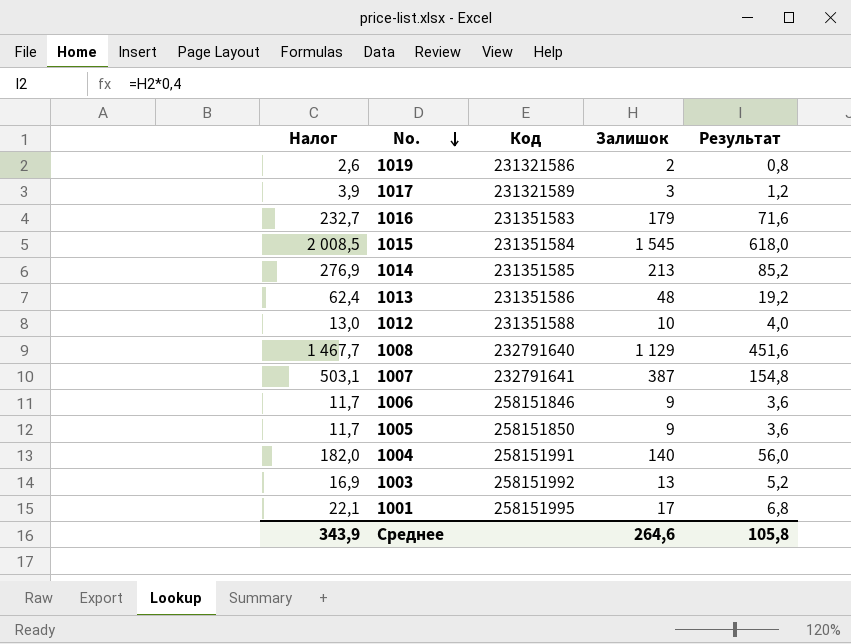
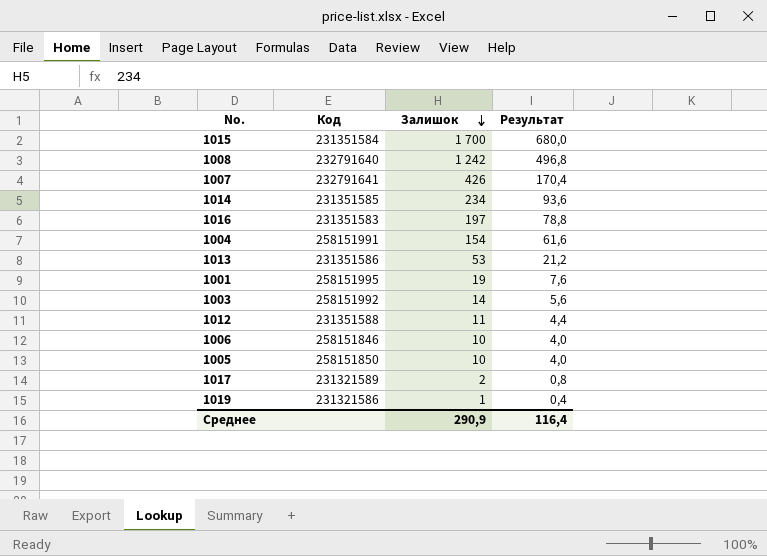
row order: No. descending -> Залишок descending
column Налог | formula: [Залишок] * 1,3 -> none
1015 | Залишок: 1 545 -> 1 700
1015 | Результат: 618,0 -> 680,0
1008 | Залишок: 1 129 -> 1 242
1008 | Результат: 451,6 -> 496,8
1007 | Залишок: 387 -> 426
1007 | Результат: 154,8 -> 170,4
1014 | Залишок: 213 -> 234
1014 | Результат: 85,2 -> 93,6
1016 | Залишок: 179 -> 197
1016 | Результат: 71,6 -> 78,8
1004 | Залишок: 140 -> 154
1004 | Результат: 56,0 -> 61,6
1013 | Залишок: 48 -> 53
1013 | Результат: 19,2 -> 21,2
1001 | Залишок: 17 -> 19
1001 | Результат: 6,8 -> 7,6
1003 | Залишок: 13 -> 14
1003 | Результат: 5,2 -> 5,6
1012 | Залишок: 10 -> 11
1012 | Результат: 4,0 -> 4,4
1006 | Залишок: 9 -> 10
1006 | Результат: 3,6 -> 4,0
1005 | Залишок: 9 -> 10
1005 | Результат: 3,6 -> 4,0
1017 | Залишок: 3 -> 2
1017 | Результат: 1,2 -> 0,8
1019 | Залишок: 2 -> 1
1019 | Результат: 0,8 -> 0,4
Среднее | Залишок: 264,6 -> 290,9
Среднее | Результат: 105,8 -> 116,4

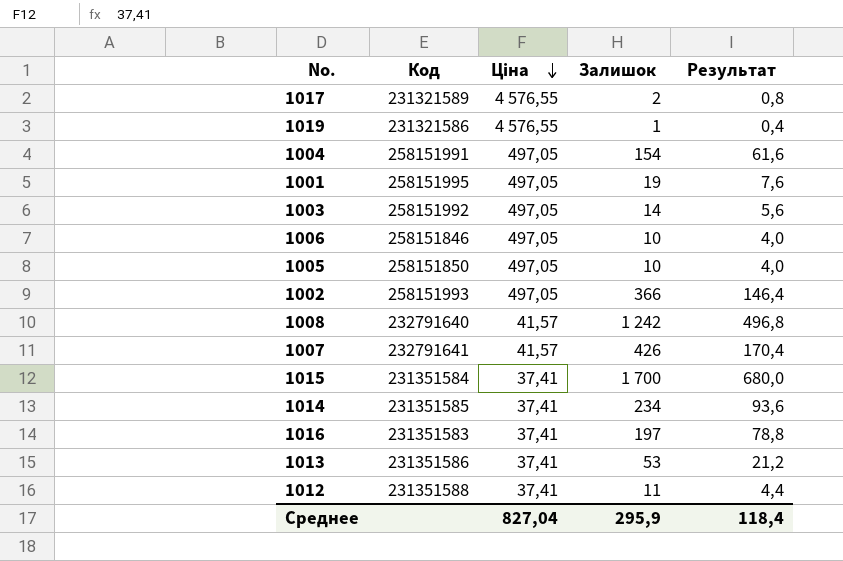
row order: Залишок descending -> Ціна descending
column Ціна | position: none -> 3
row 1002: none -> 258151993 | 497,05 | 366 | 146,4
Среднее | Залишок: 290,9 -> 295,9
Среднее | Результат: 116,4 -> 118,4

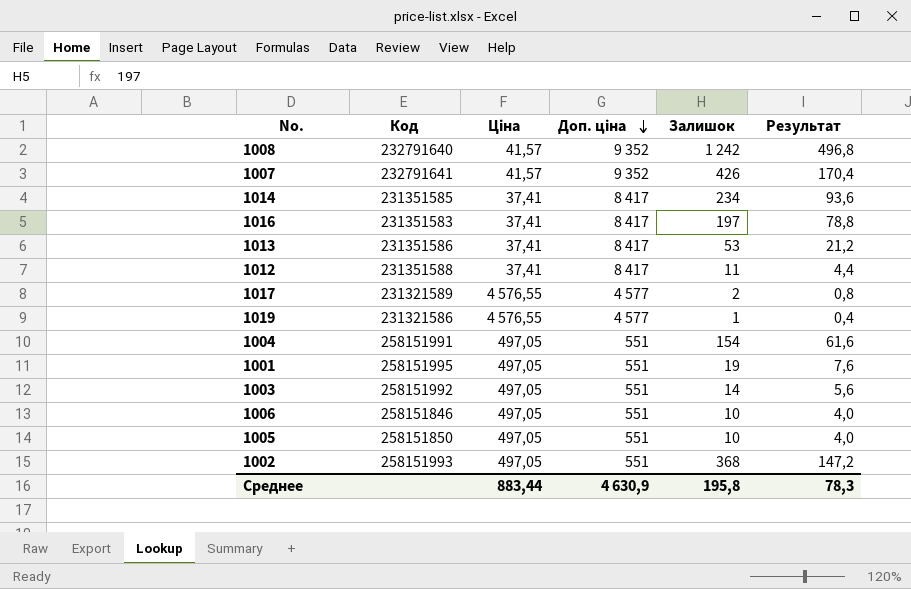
row order: Ціна descending -> Доп. ціна descending
column Доп. ціна | position: none -> 4
row 1015: 231351584 | 37,41 | 1 700 | 680,0 -> none
1002 | Залишок: 366 -> 368
1002 | Результат: 146,4 -> 147,2
Среднее | Ціна: 827,04 -> 883,44
Среднее | Залишок: 295,9 -> 195,8
Среднее | Результат: 118,4 -> 78,3

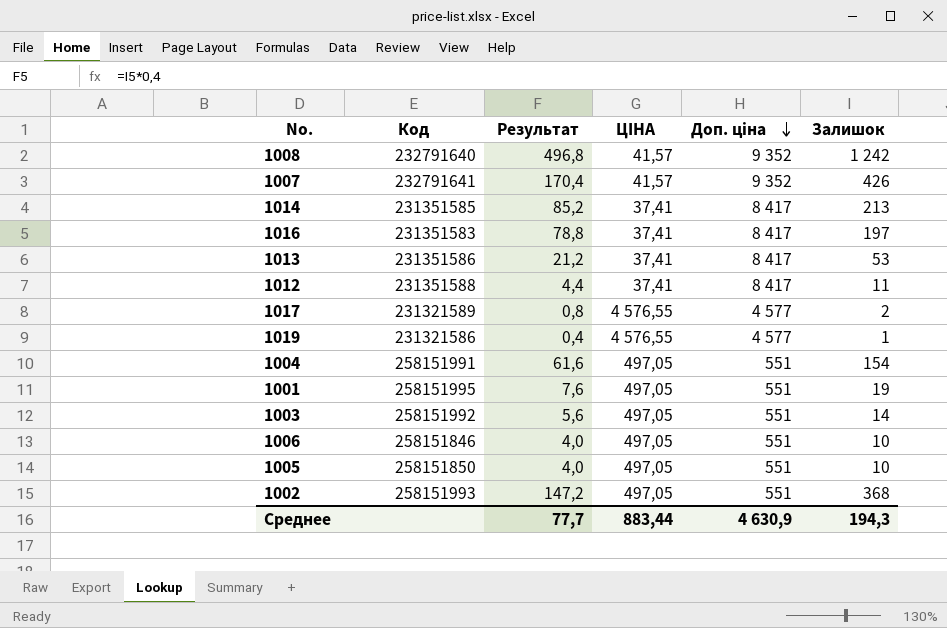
column Результат | position: 6 -> 3
column name: Ціна -> ЦІНА
1014 | Результат: 93,6 -> 85,2
1014 | Залишок: 234 -> 213
Среднее | Результат: 78,3 -> 77,7
Среднее | Залишок: 195,8 -> 194,3

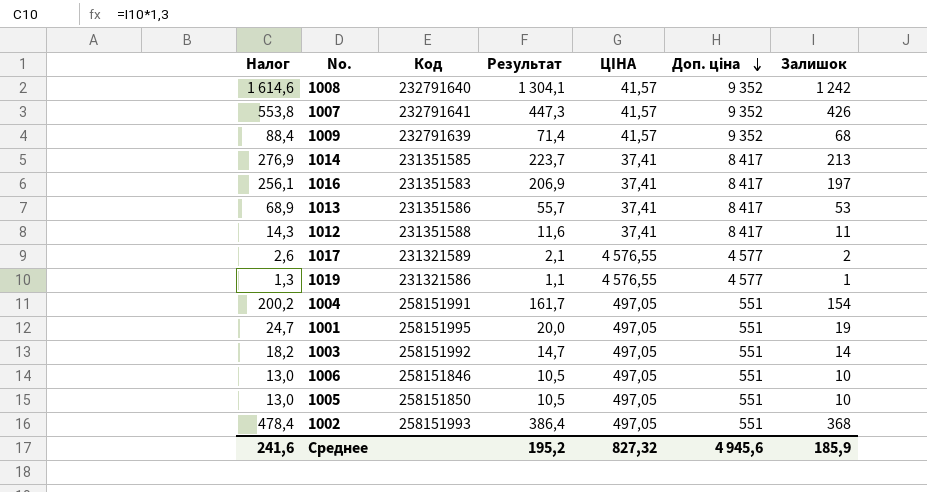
column Налог | formula: none -> [Залишок] * 1,3
column Результат | formula: [Залишок] * 0,4 -> [Залишок] * 1,05
row 1009: none -> 88,4 | 232791639 | 71,4 | 41,57 | 9 352 | 68
Среднее | Результат: 77,7 -> 195,2
Среднее | ЦІНА: 883,44 -> 827,32
Среднее | Доп. ціна: 4 630,9 -> 4 945,6
Среднее | Залишок: 194,3 -> 185,9

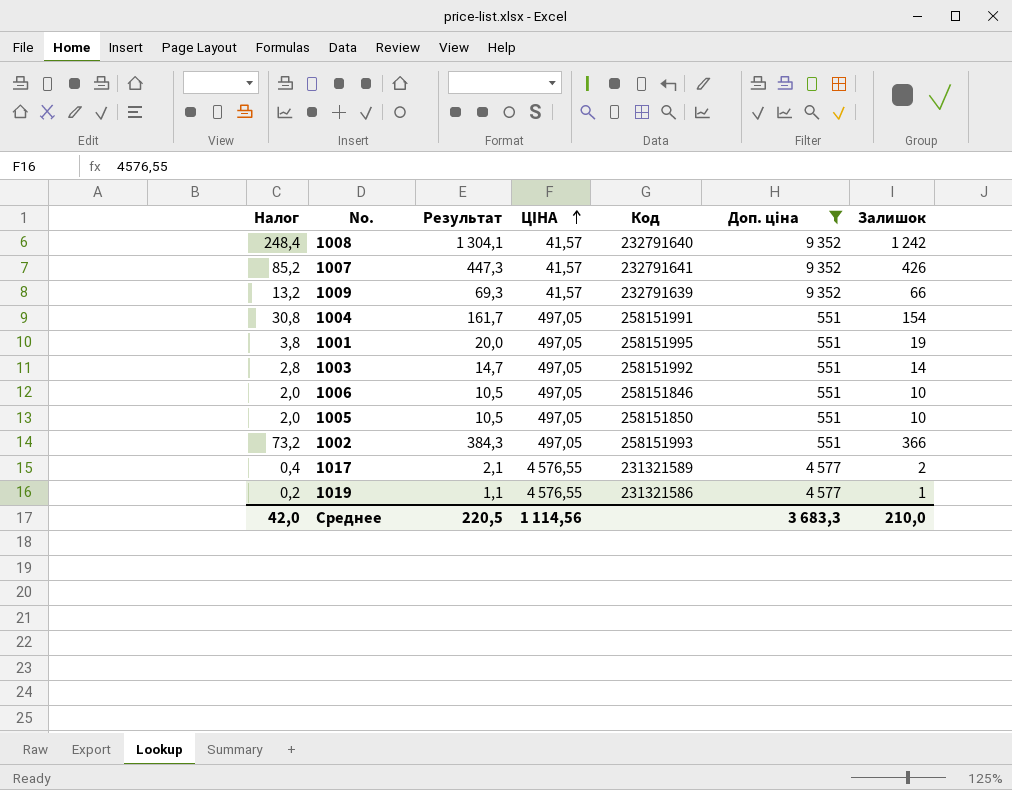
filter: none -> Доп. ціна != 8 417
row order: Доп. ціна descending -> ЦІНА ascending
column Налог | formula: [Залишок] * 1,3 -> [Залишок] * 0,2
column Код | position: 3 -> 5
1009 | Результат: 71,4 -> 69,3
1009 | Залишок: 68 -> 66
1002 | Результат: 386,4 -> 384,3
1002 | Залишок: 368 -> 366
Среднее | Налог: 241,6 -> 42,0
Среднее | Результат: 195,2 -> 220,5
Среднее | ЦІНА: 827,32 -> 1 114,56
Среднее | Доп. ціна: 4 945,6 -> 3 683,3
Среднее | Залишок: 185,9 -> 210,0

